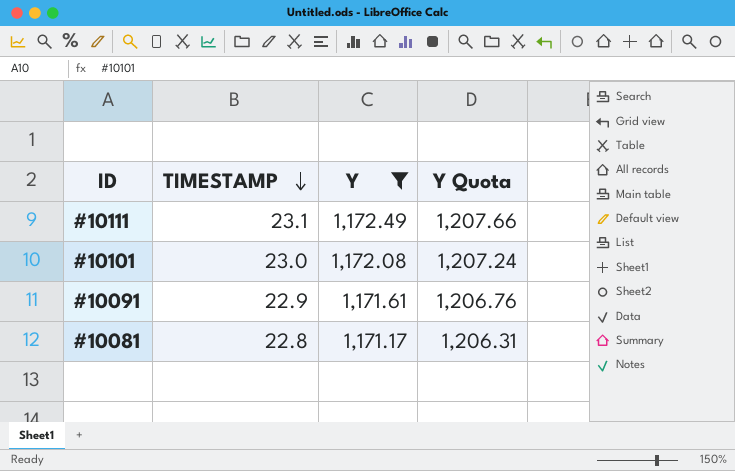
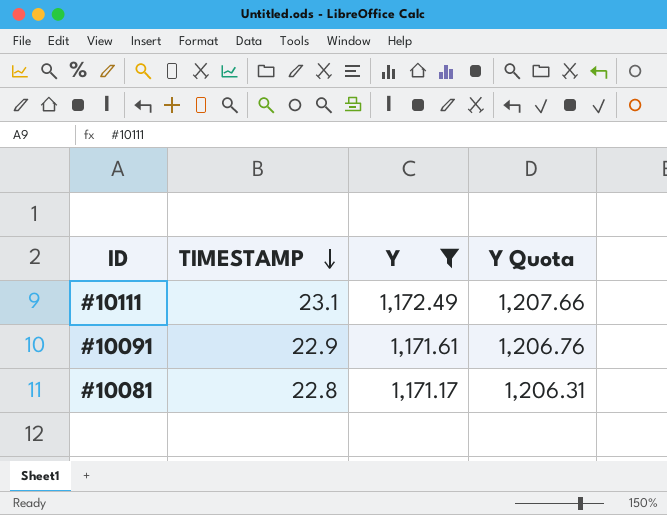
row #10101: 23.0 | 1,172.08 | 1,207.24 -> none

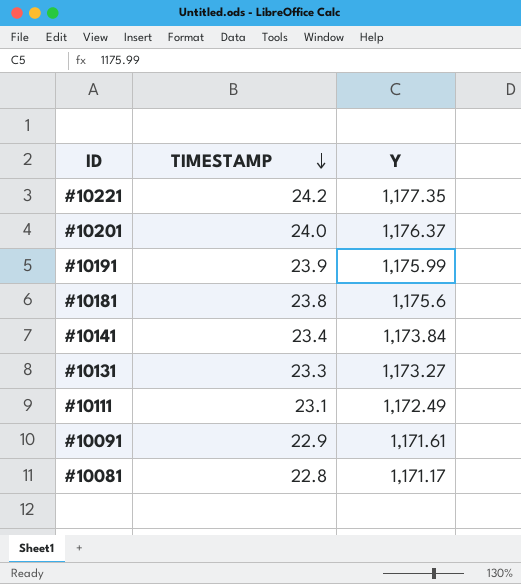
filter: Y <= 1,172.49 -> none
column Y Quota | formula: [Y] * 1.03 -> none

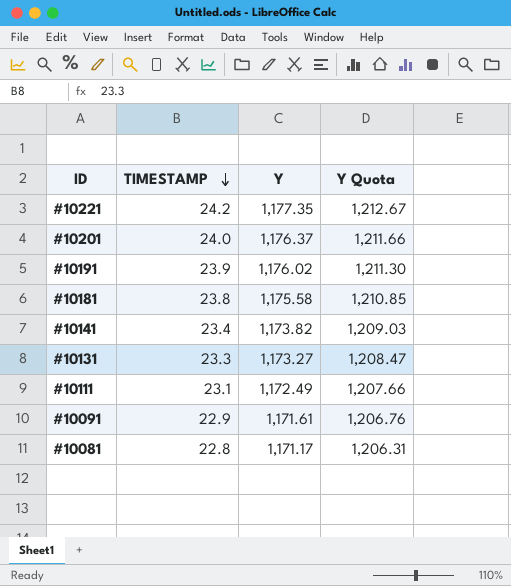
column Y Quota | formula: none -> [Y] * 1.03
#10191 | Y: 1,175.99 -> 1,176.02
#10181 | Y: 1,175.6 -> 1,175.58
#10141 | Y: 1,173.84 -> 1,173.82

